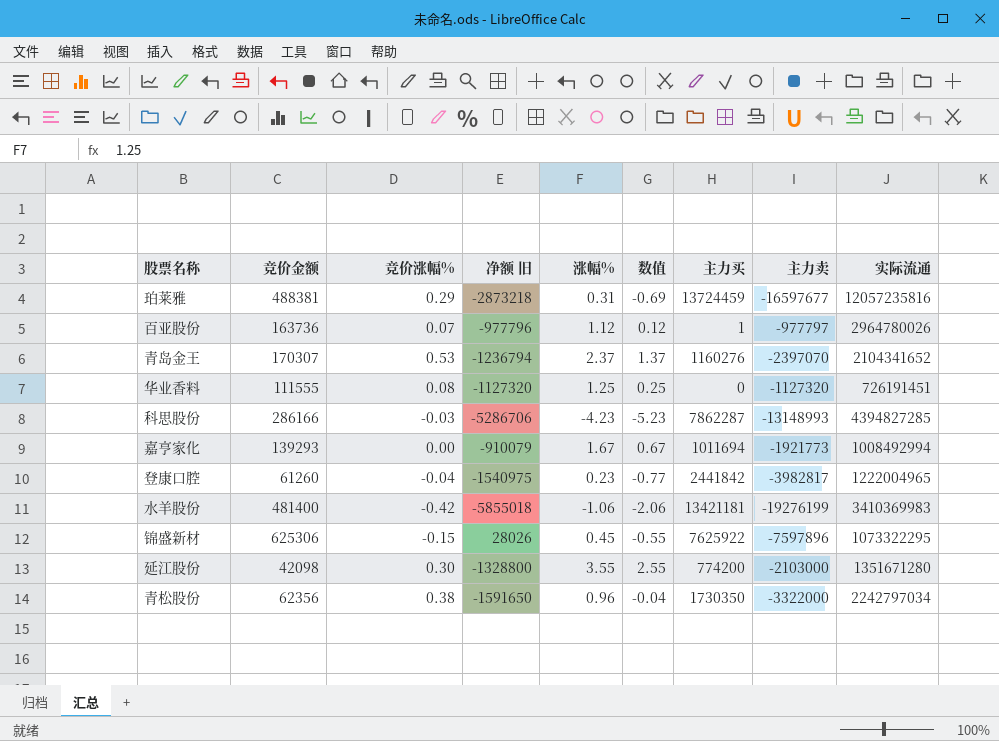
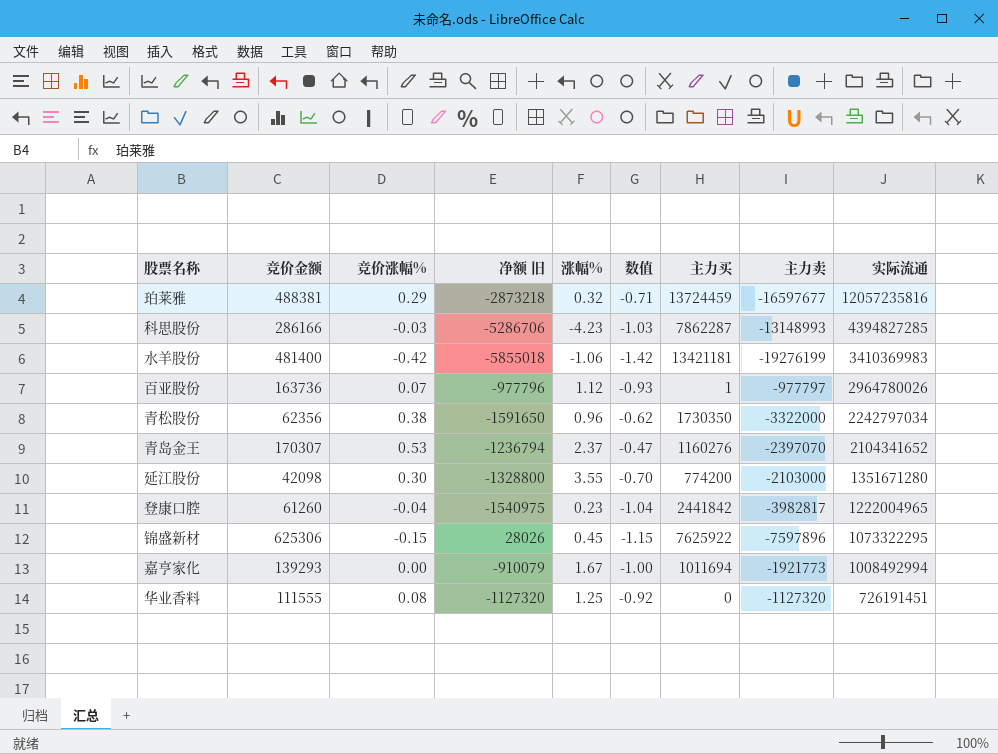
row order: none -> 实际流通 descending
column 数值 | formula: [涨幅%] - 1 -> [竞价涨幅%] - 1
珀莱雅 | 涨幅%: 0.31 -> 0.32

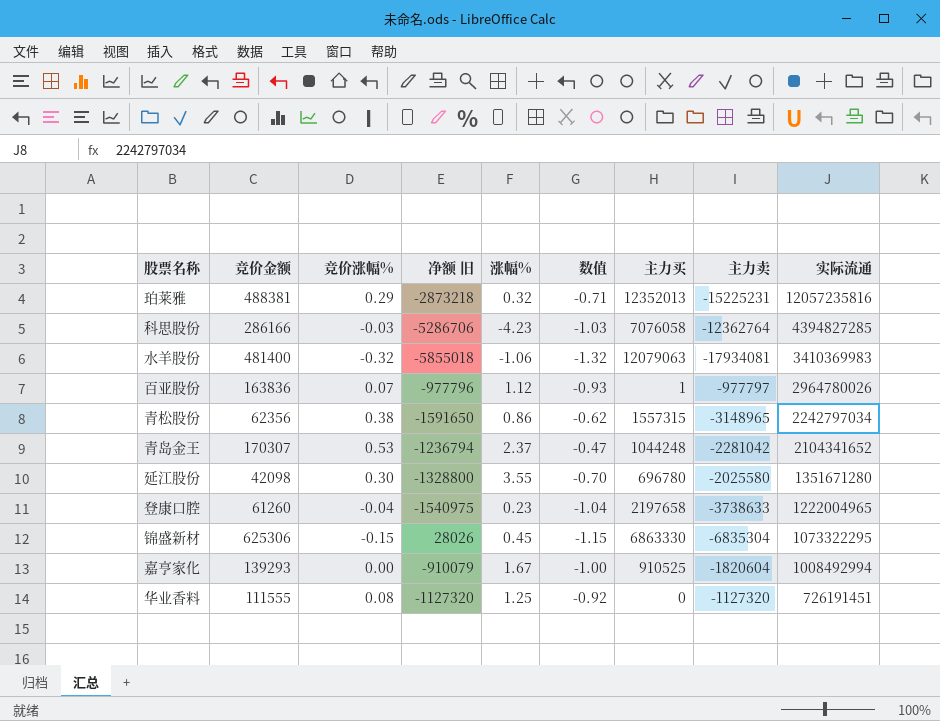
珀莱雅 | 主力买: 13724459 -> 12352013
珀莱雅 | 主力卖: -16597677 -> -15225231
科思股份 | 主力买: 7862287 -> 7076058
科思股份 | 主力卖: -13148993 -> -12362764
水羊股份 | 竞价涨幅%: -0.42 -> -0.32
水羊股份 | 数值: -1.42 -> -1.32
水羊股份 | 主力买: 13421181 -> 12079063
水羊股份 | 主力卖: -19276199 -> -17934081
百亚股份 | 竞价金额: 163736 -> 163836
青松股份 | 涨幅%: 0.96 -> 0.86
青松股份 | 主力买: 1730350 -> 1557315
青松股份 | 主力卖: -3322000 -> -3148965
青岛金王 | 主力买: 1160276 -> 1044248
青岛金王 | 主力卖: -2397070 -> -2281042
延江股份 | 主力买: 774200 -> 696780
延江股份 | 主力卖: -2103000 -> -2025580
登康口腔 | 主力买: 2441842 -> 2197658
登康口腔 | 主力卖: -3982817 -> -3738633
锦盛新材 | 主力买: 7625922 -> 6863330
锦盛新材 | 主力卖: -7597896 -> -6835304
嘉亨家化 | 主力买: 1011694 -> 910525
嘉亨家化 | 主力卖: -1921773 -> -1820604

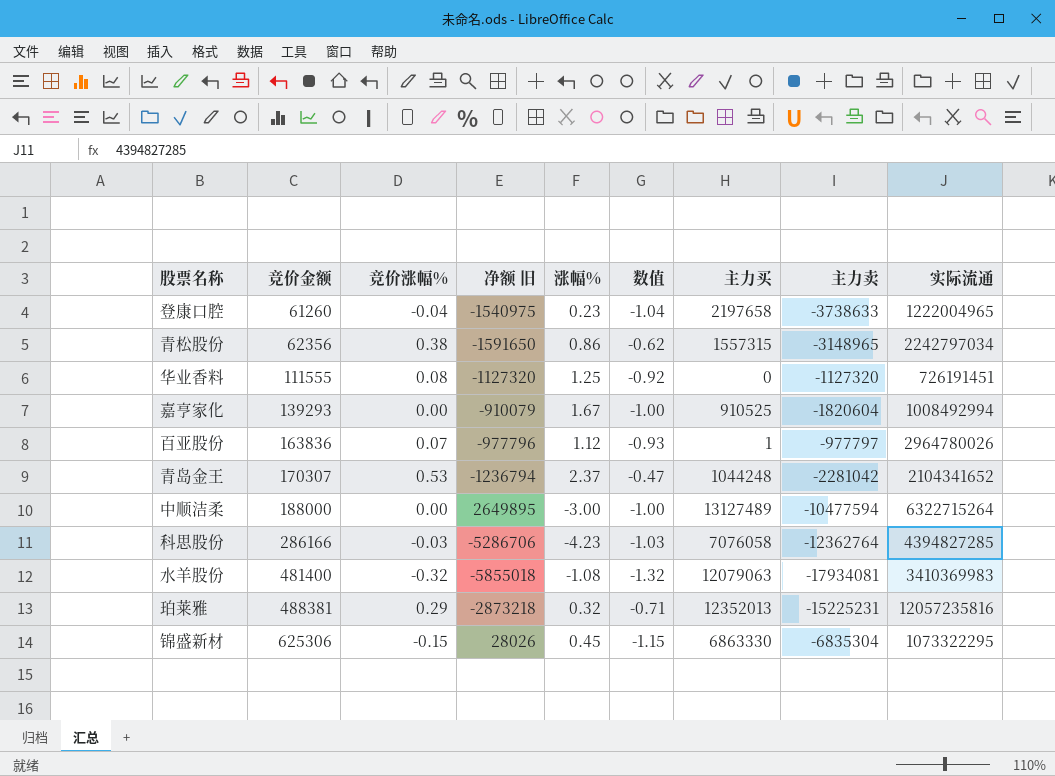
row order: 实际流通 descending -> 竞价金额 ascending
row 延江股份: 42098 | 0.30 | -1328800 | 3.55 | -0.70 | 696780 | -2025580 | 1351671280 -> none
row 中顺洁柔: none -> 188000 | 0.00 | 2649895 | -3.00 | -1.00 | 13127489 | -10477594 | 6322715264
水羊股份 | 涨幅%: -1.06 -> -1.08

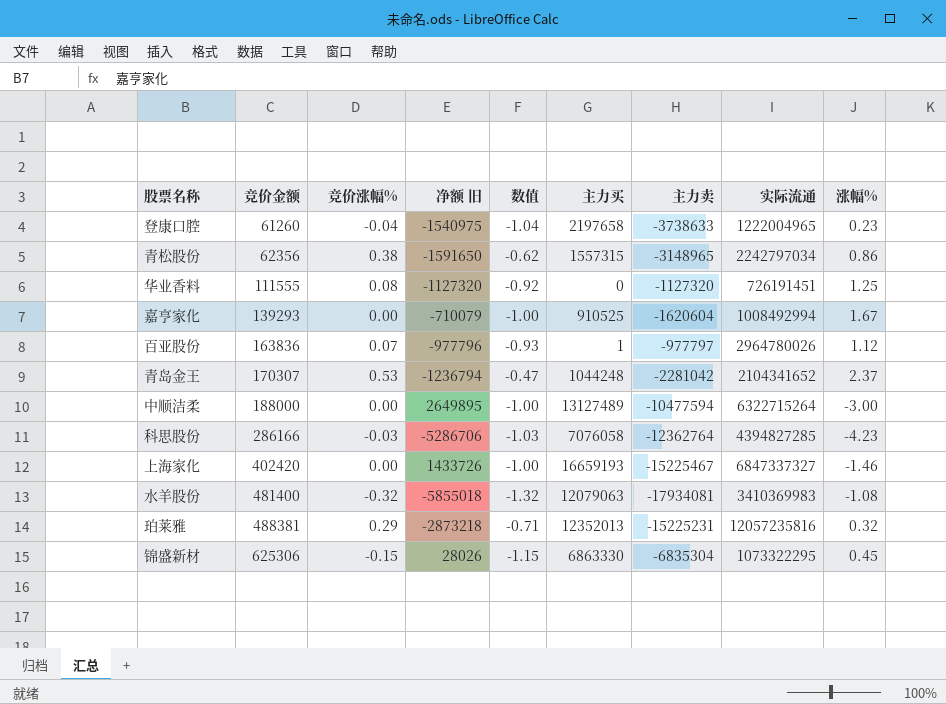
column 涨幅% | position: 5 -> 9
嘉亨家化 | 净额 旧: -910079 -> -710079
嘉亨家化 | 主力卖: -1820604 -> -1620604
row 上海家化: none -> 402420 | 0.00 | 1433726 | -1.00 | 16659193 | -15225467 | 6847337327 | -1.46

